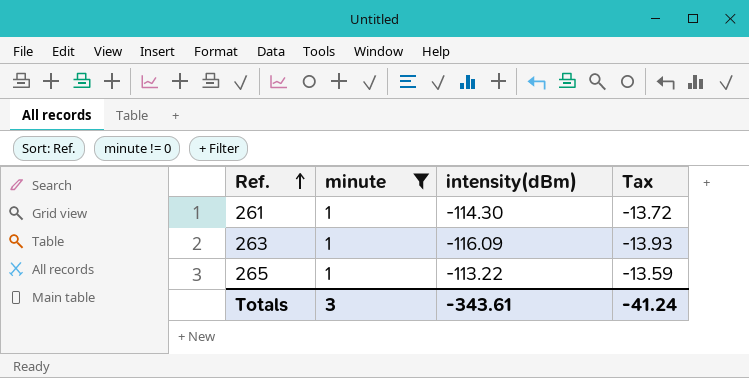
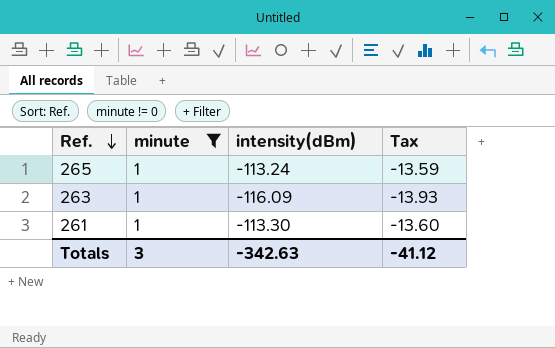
row order: Ref. ascending -> Ref. descending
265 | intensity(dBm): -113.22 -> -113.24
261 | intensity(dBm): -114.30 -> -113.30
261 | Tax: -13.72 -> -13.60
Totals | intensity(dBm): -343.61 -> -342.63
Totals | Tax: -41.24 -> -41.12

